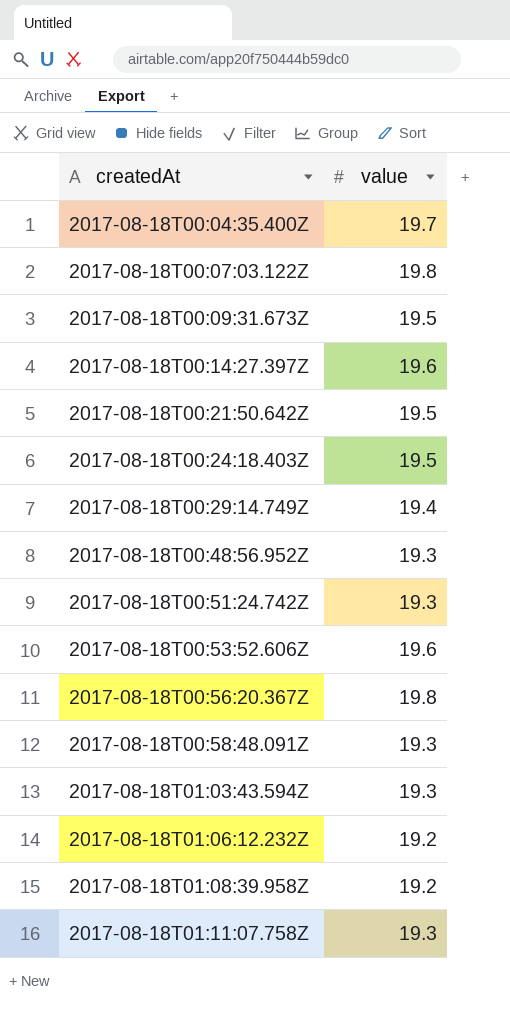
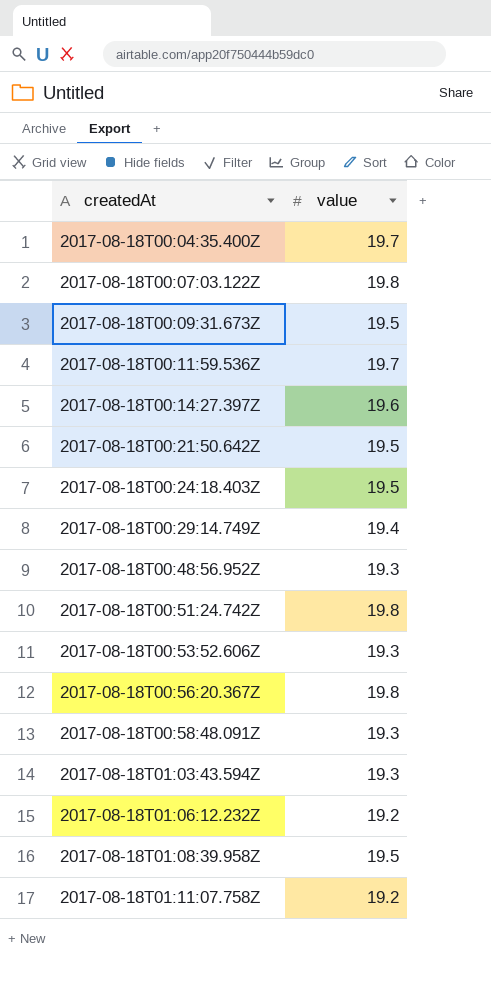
row 2017-08-18T00:11:59.536Z: none -> 19.7
2017-08-18T00:51:24.742Z | value: 19.3 -> 19.8
2017-08-18T00:53:52.606Z | value: 19.6 -> 19.3
2017-08-18T01:08:39.958Z | value: 19.2 -> 19.5
2017-08-18T01:11:07.758Z | value: 19.3 -> 19.2

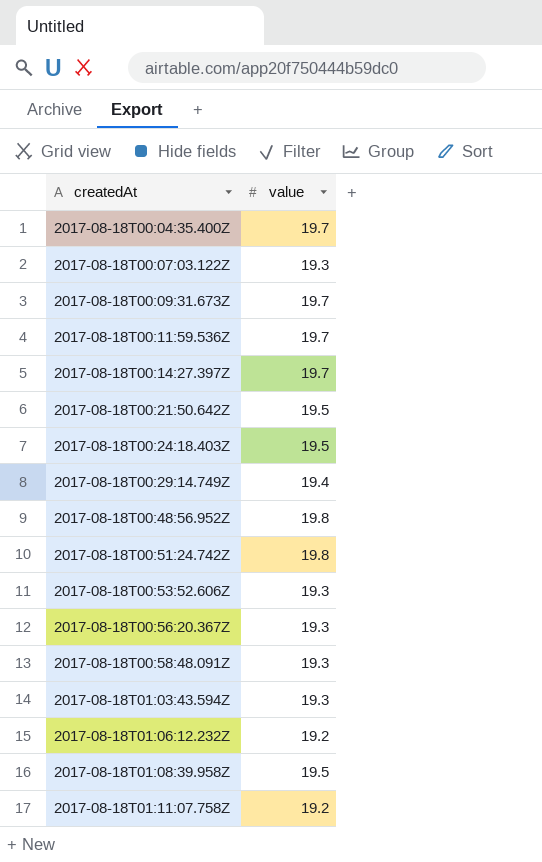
2017-08-18T00:07:03.122Z | value: 19.8 -> 19.3
2017-08-18T00:09:31.673Z | value: 19.5 -> 19.7
2017-08-18T00:14:27.397Z | value: 19.6 -> 19.7
2017-08-18T00:48:56.952Z | value: 19.3 -> 19.8
2017-08-18T00:56:20.367Z | value: 19.8 -> 19.3

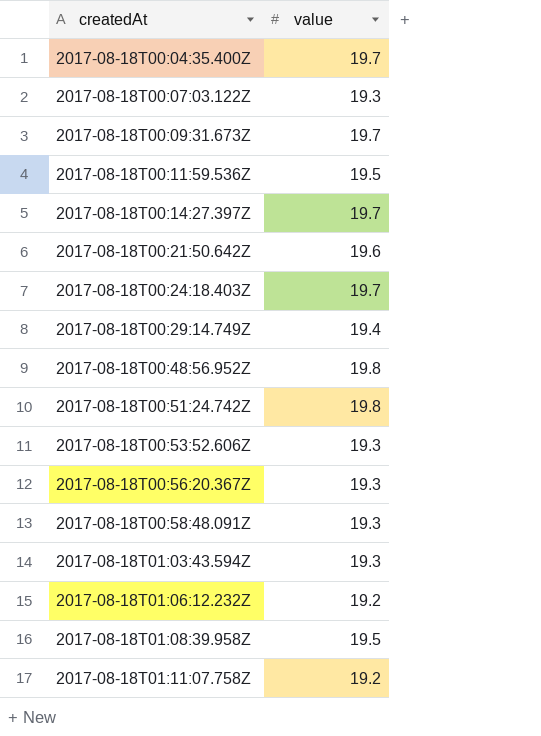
2017-08-18T00:11:59.536Z | value: 19.7 -> 19.5
2017-08-18T00:21:50.642Z | value: 19.5 -> 19.6
2017-08-18T00:24:18.403Z | value: 19.5 -> 19.7

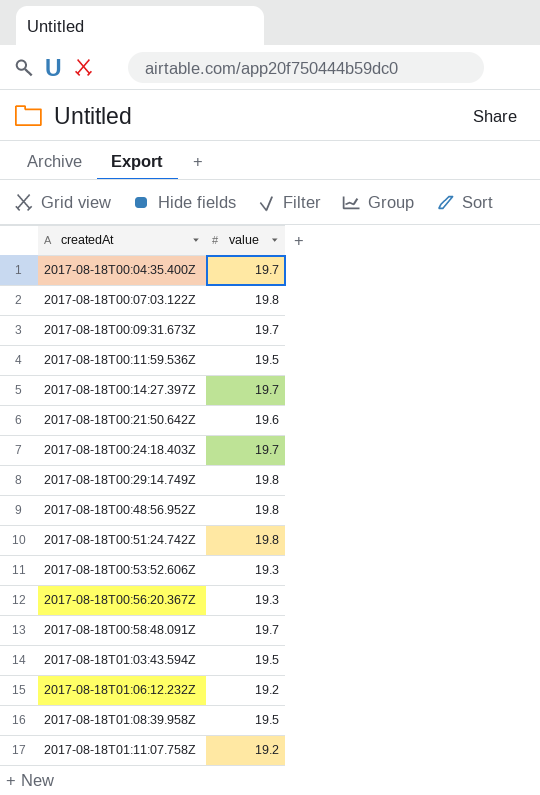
2017-08-18T00:07:03.122Z | value: 19.3 -> 19.8
2017-08-18T00:29:14.749Z | value: 19.4 -> 19.8
2017-08-18T00:58:48.091Z | value: 19.3 -> 19.7
2017-08-18T01:03:43.594Z | value: 19.3 -> 19.5

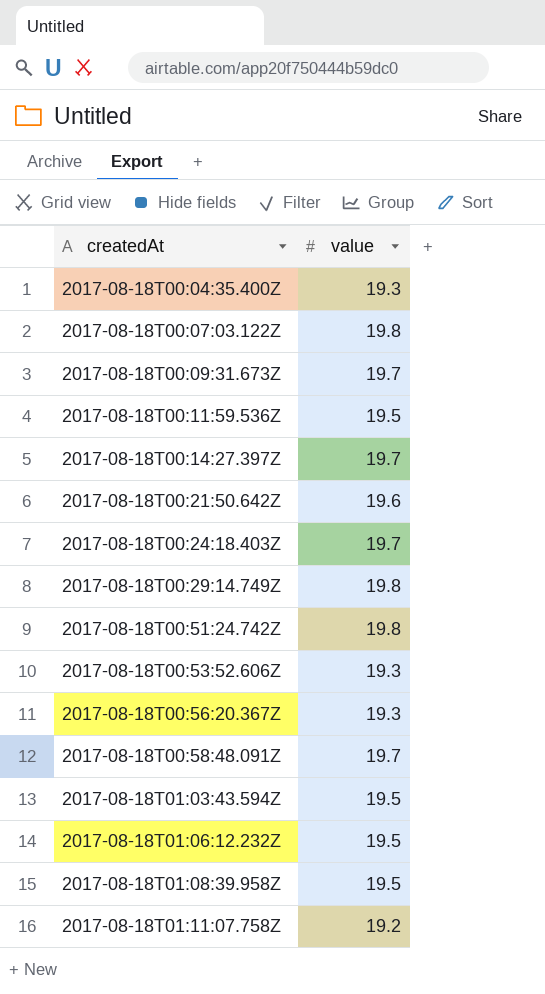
row 2017-08-18T00:48:56.952Z: 19.8 -> none
2017-08-18T00:04:35.400Z | value: 19.7 -> 19.3
2017-08-18T01:06:12.232Z | value: 19.2 -> 19.5

